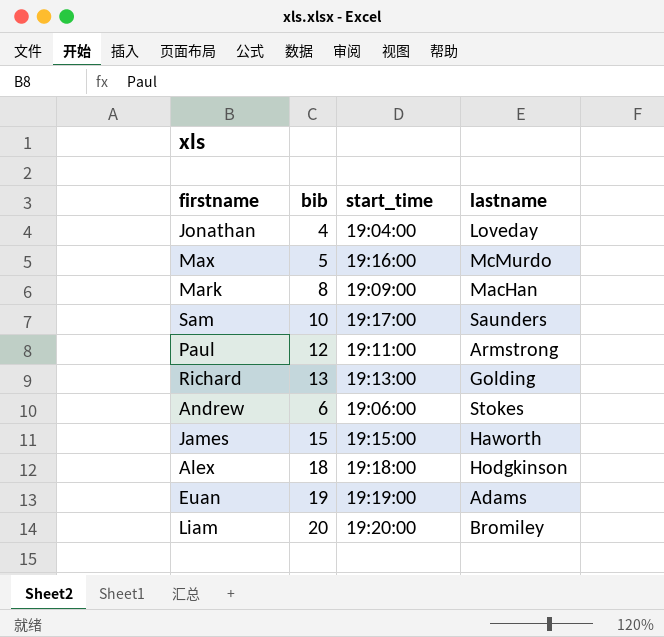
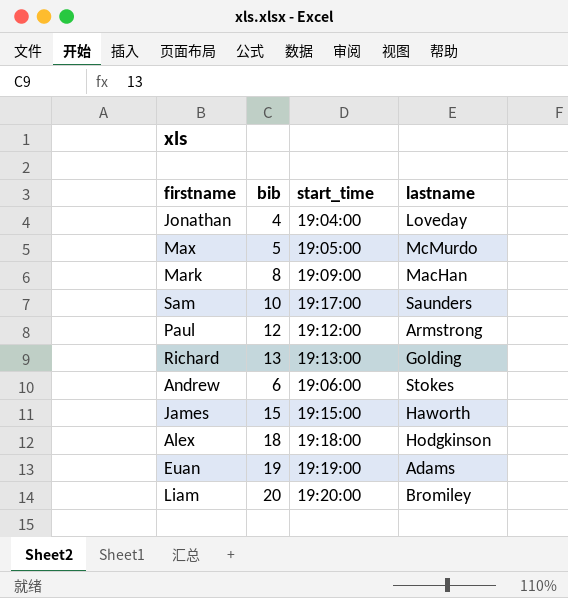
Max | start_time: 19:16:00 -> 19:05:00
Paul | start_time: 19:11:00 -> 19:12:00

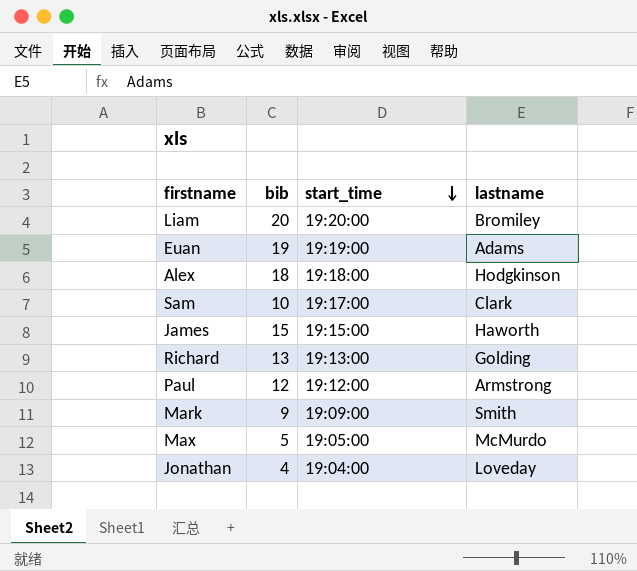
row order: none -> start_time descending
row Andrew: 6 | 19:06:00 | Stokes -> none
Sam | lastname: Saunders -> Clark
Mark | bib: 8 -> 9
Mark | lastname: MacHan -> Smith

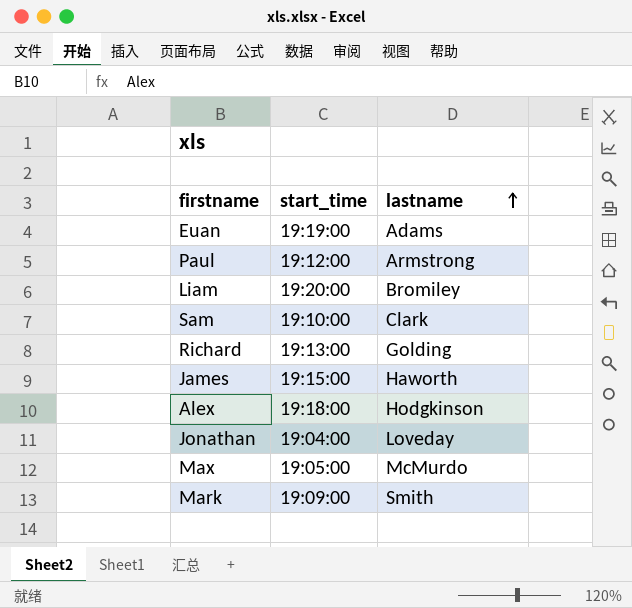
row order: start_time descending -> lastname ascending
column bib | position: 2 -> none
Sam | start_time: 19:17:00 -> 19:10:00

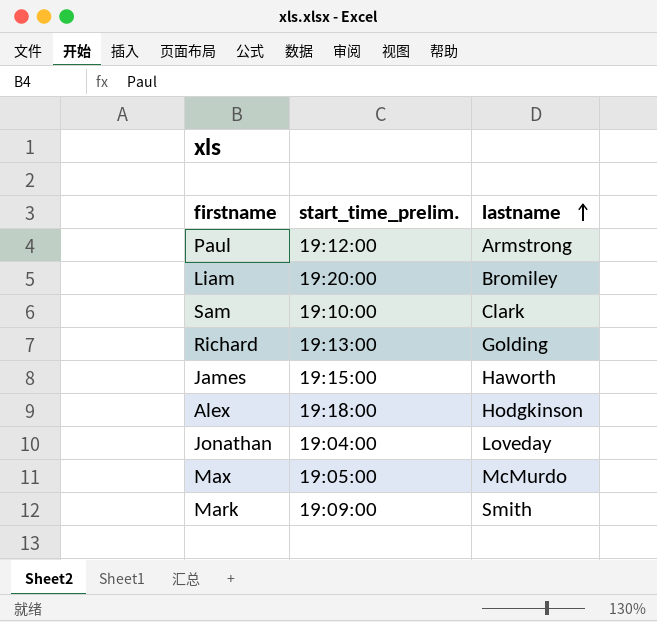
column name: start_time -> start_time_prelim.
row Euan: 19:19:00 | Adams -> none

